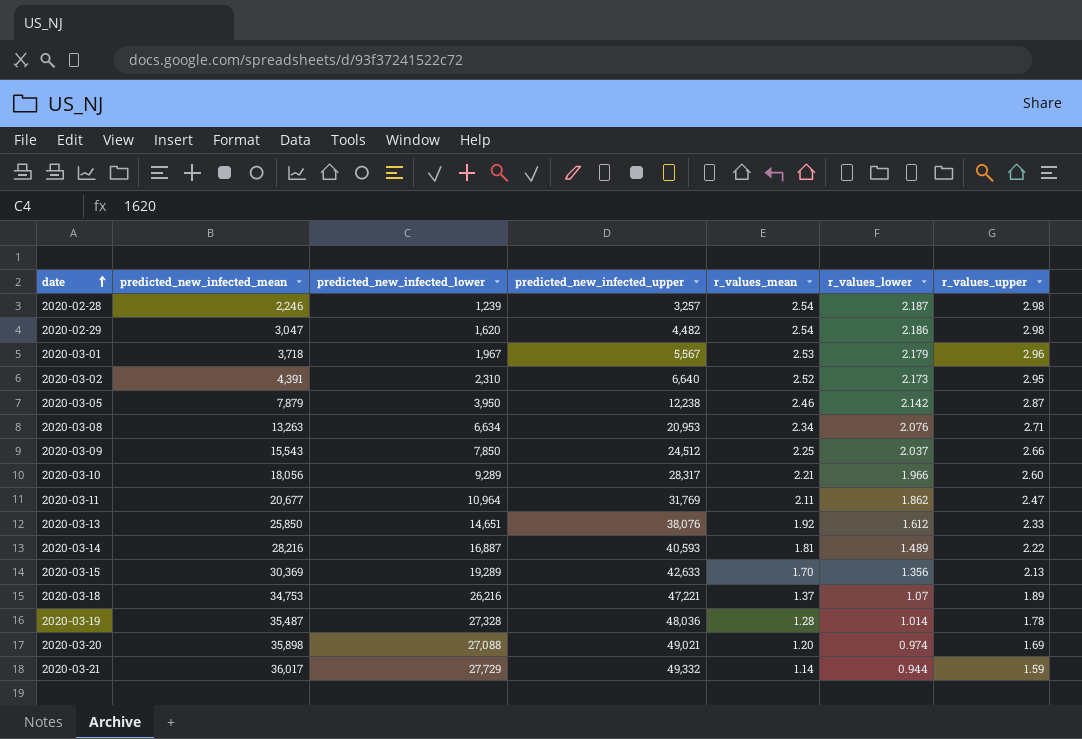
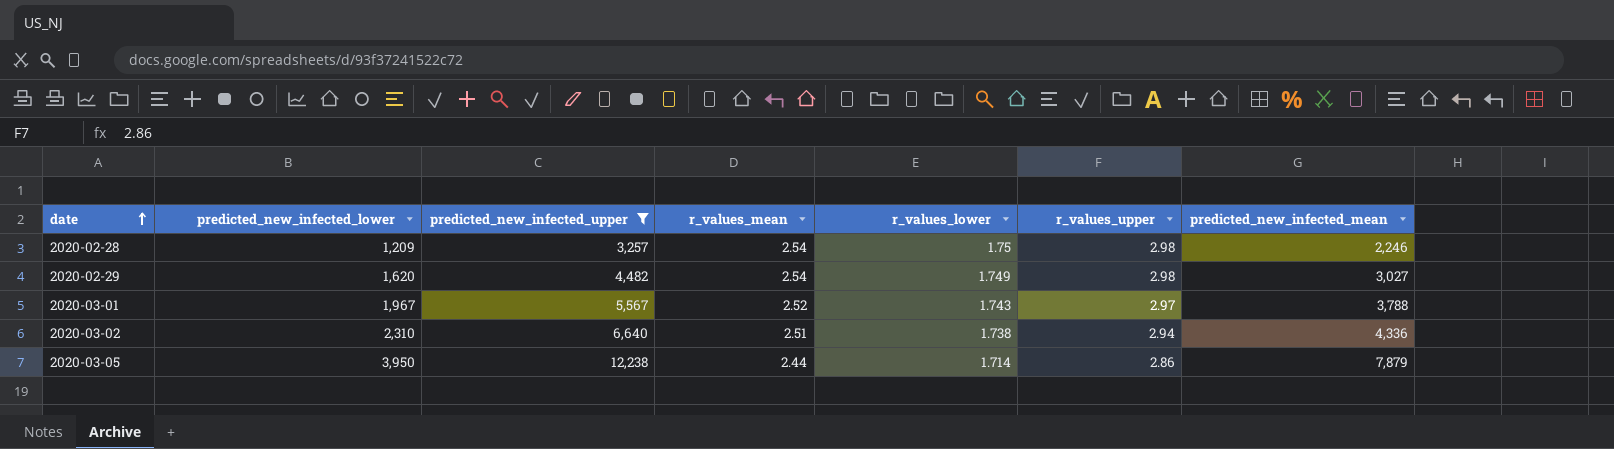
filter: none -> predicted_new_infected_upper <= 12,238
column predicted_new_infected_mean | position: 2 -> 7
2020-02-28 | predicted_new_infected_lower: 1,239 -> 1,209
2020-02-28 | r_values_lower: 2.187 -> 1.75
2020-02-29 | r_values_lower: 2.186 -> 1.749
2020-02-29 | predicted_new_infected_mean: 3,047 -> 3,027
2020-03-01 | r_values_mean: 2.53 -> 2.52
2020-03-01 | r_values_lower: 2.179 -> 1.743
2020-03-01 | r_values_upper: 2.96 -> 2.97
2020-03-01 | predicted_new_infected_mean: 3,718 -> 3,788
2020-03-02 | r_values_mean: 2.52 -> 2.51
2020-03-02 | r_values_lower: 2.173 -> 1.738
2020-03-02 | r_values_upper: 2.95 -> 2.94
2020-03-02 | predicted_new_infected_mean: 4,391 -> 4,336
2020-03-05 | r_values_mean: 2.46 -> 2.44
2020-03-05 | r_values_lower: 2.142 -> 1.714
2020-03-05 | r_values_upper: 2.87 -> 2.86

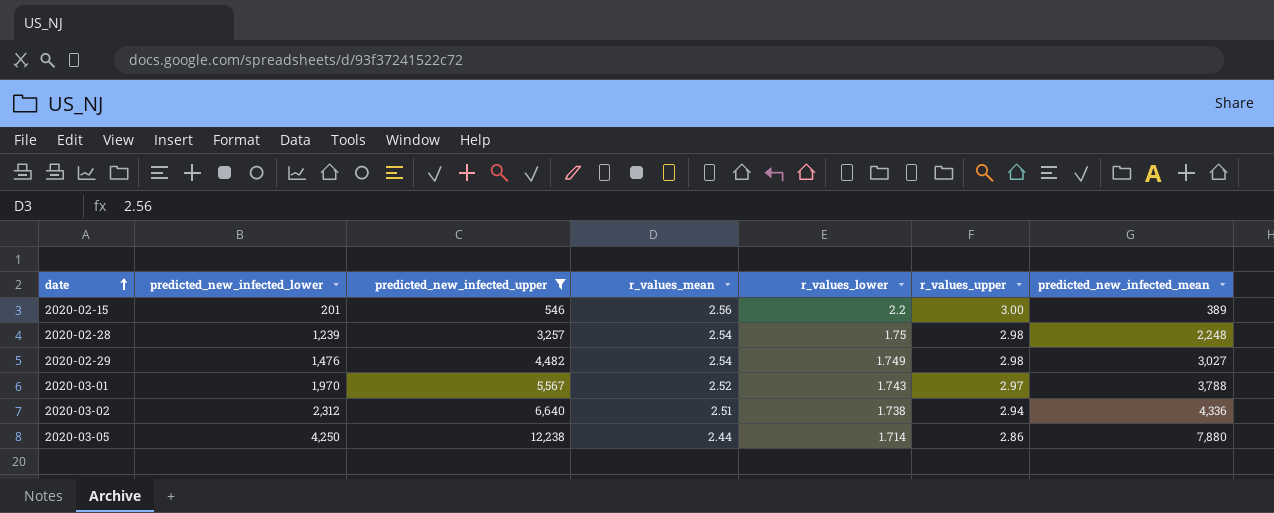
row 2020-02-15: none -> 201 | 546 | 2.56 | 2.2 | 3.00 | 389
2020-02-28 | predicted_new_infected_lower: 1,209 -> 1,239
2020-02-28 | predicted_new_infected_mean: 2,246 -> 2,248
2020-02-29 | predicted_new_infected_lower: 1,620 -> 1,476
2020-03-01 | predicted_new_infected_lower: 1,967 -> 1,970
2020-03-02 | predicted_new_infected_lower: 2,310 -> 2,312
2020-03-05 | predicted_new_infected_lower: 3,950 -> 4,250
2020-03-05 | predicted_new_infected_mean: 7,879 -> 7,880

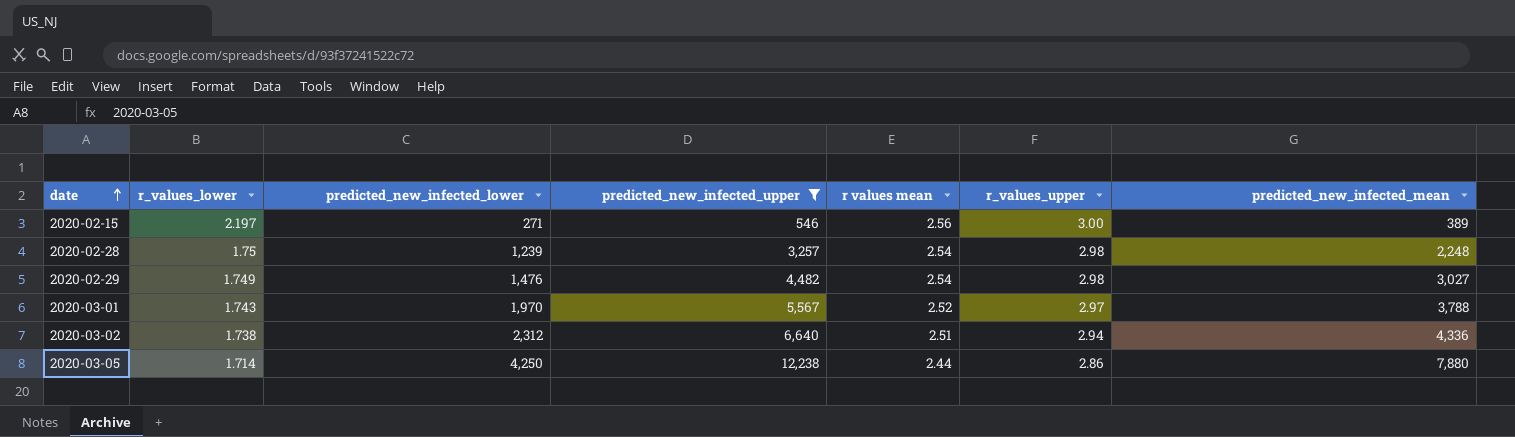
column r_values_lower | position: 5 -> 2
column name: r_values_mean -> r values mean
2020-02-15 | r_values_lower: 2.2 -> 2.197
2020-02-15 | predicted_new_infected_lower: 201 -> 271

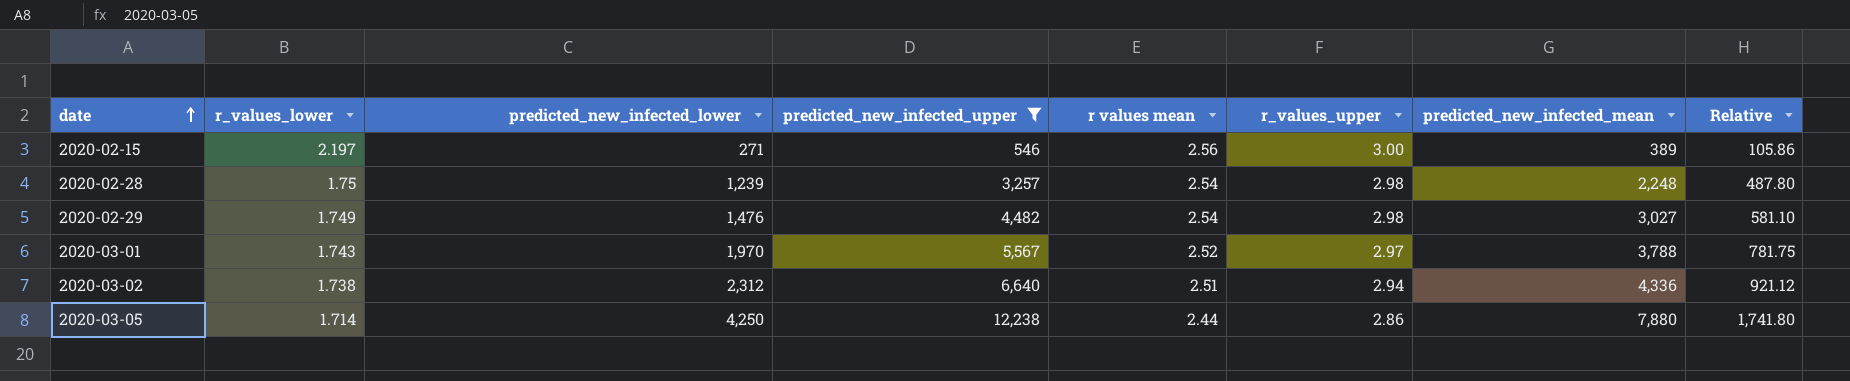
column Relative | formula: none -> [predicted_new_infected_lower] / [r values mean]

